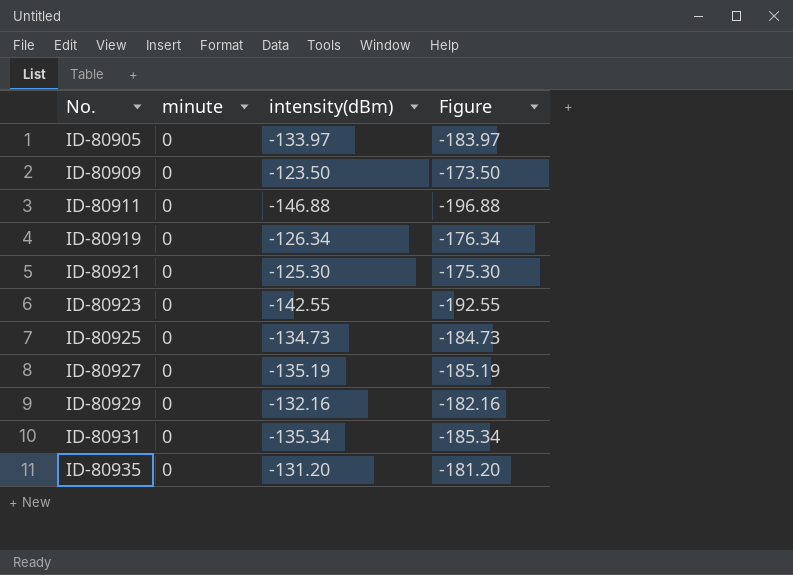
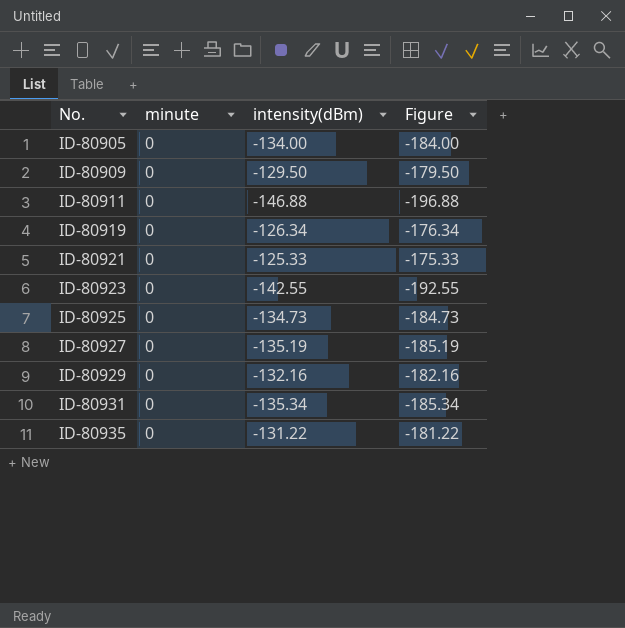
ID-80905 | intensity(dBm): -133.97 -> -134.00
ID-80905 | Figure: -183.97 -> -184.00
ID-80909 | intensity(dBm): -123.50 -> -129.50
ID-80909 | Figure: -173.50 -> -179.50
ID-80921 | intensity(dBm): -125.30 -> -125.33
ID-80921 | Figure: -175.30 -> -175.33
ID-80935 | intensity(dBm): -131.20 -> -131.22
ID-80935 | Figure: -181.20 -> -181.22

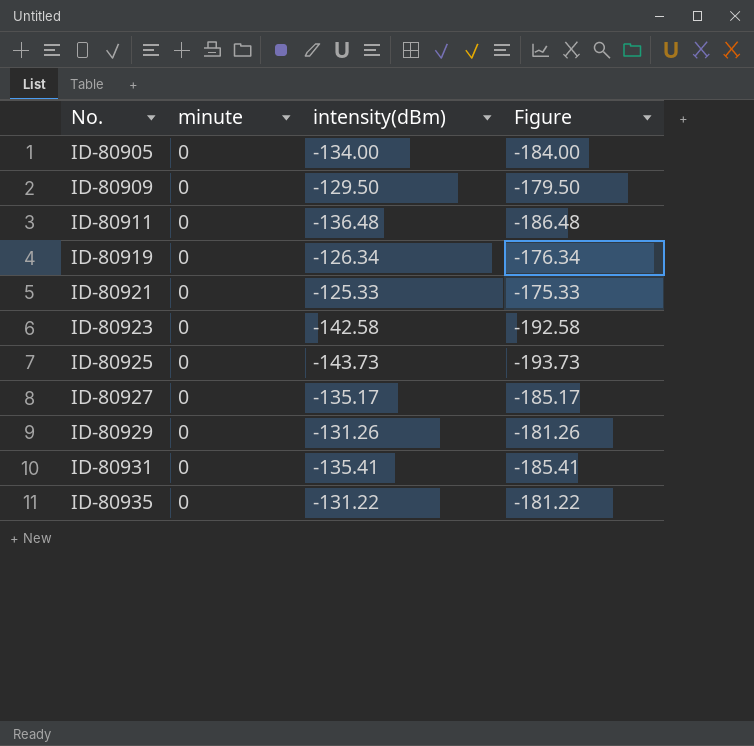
ID-80911 | intensity(dBm): -146.88 -> -136.48
ID-80911 | Figure: -196.88 -> -186.48
ID-80923 | intensity(dBm): -142.55 -> -142.58
ID-80923 | Figure: -192.55 -> -192.58
ID-80925 | intensity(dBm): -134.73 -> -143.73
ID-80925 | Figure: -184.73 -> -193.73
ID-80927 | intensity(dBm): -135.19 -> -135.17
ID-80927 | Figure: -185.19 -> -185.17
ID-80929 | intensity(dBm): -132.16 -> -131.26
ID-80929 | Figure: -182.16 -> -181.26
ID-80931 | intensity(dBm): -135.34 -> -135.41
ID-80931 | Figure: -185.34 -> -185.41

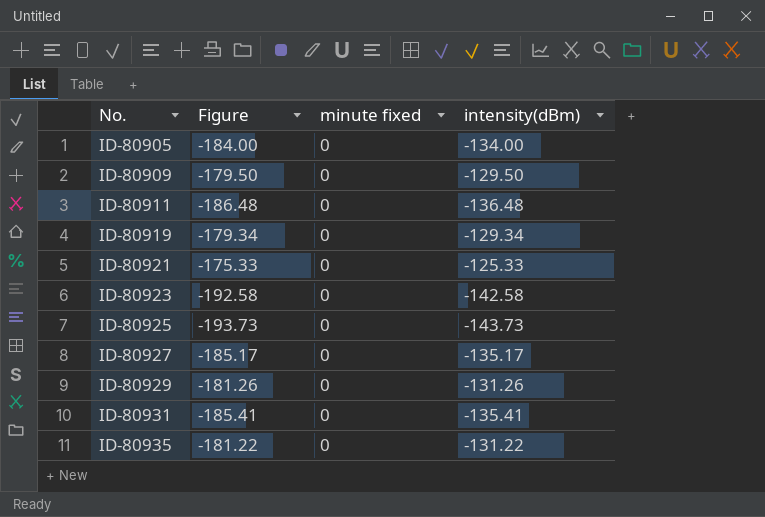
column Figure | position: 4 -> 2
column name: minute -> minute fixed
ID-80919 | Figure: -176.34 -> -179.34
ID-80919 | intensity(dBm): -126.34 -> -129.34

